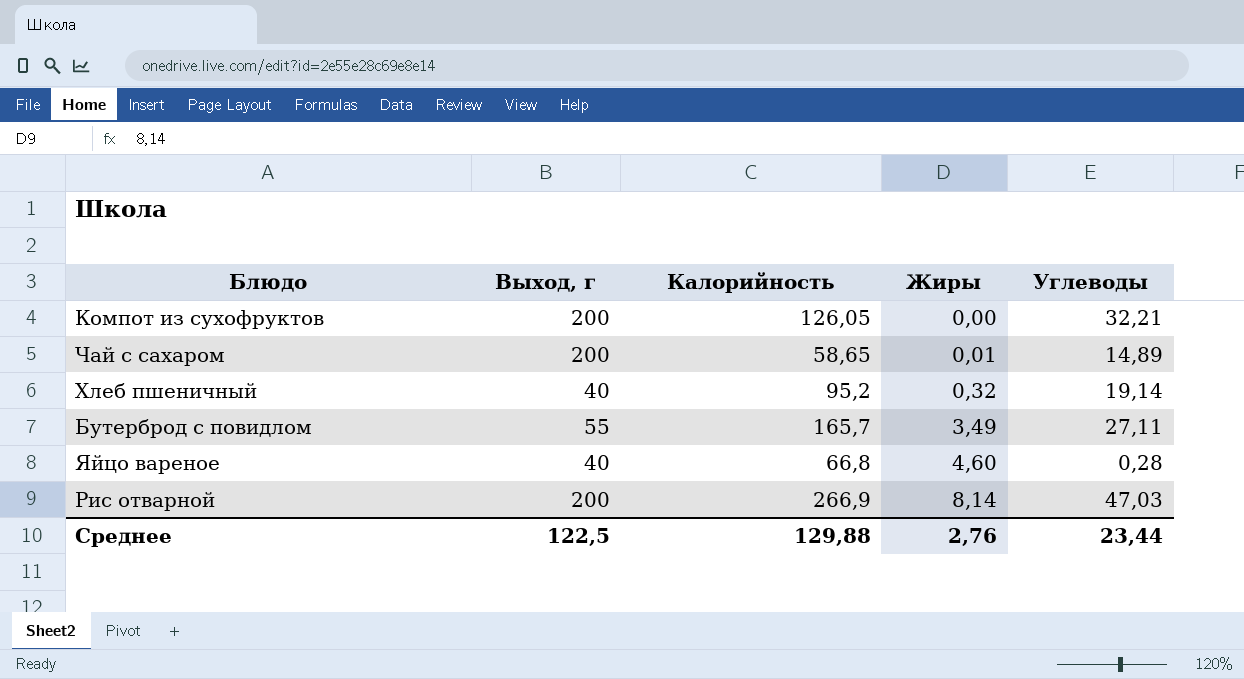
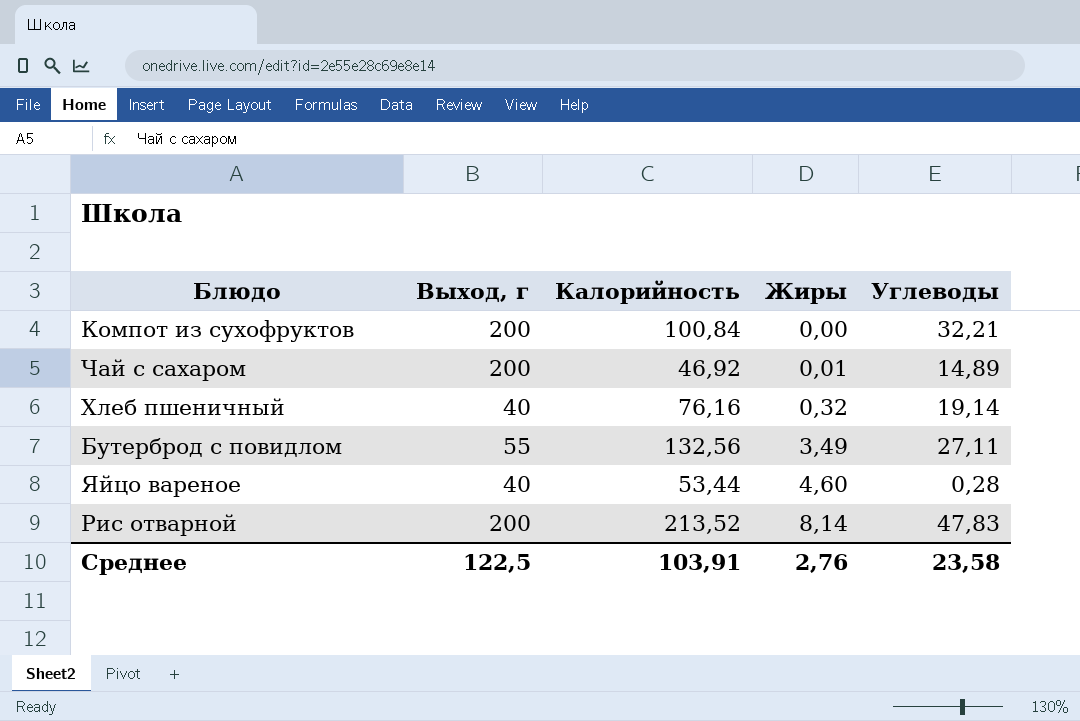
Компот из сухофруктов | Калорийность: 126,05 -> 100,84
Чай с сахаром | Калорийность: 58,65 -> 46,92
Хлеб пшеничный | Калорийность: 95,2 -> 76,16
Бутерброд с повидлом | Калорийность: 165,7 -> 132,56
Яйцо вареное | Калорийность: 66,8 -> 53,44
Рис отварной | Калорийность: 266,9 -> 213,52
Рис отварной | Углеводы: 47,03 -> 47,83
Среднее | Калорийность: 129,88 -> 103,91
Среднее | Углеводы: 23,44 -> 23,58

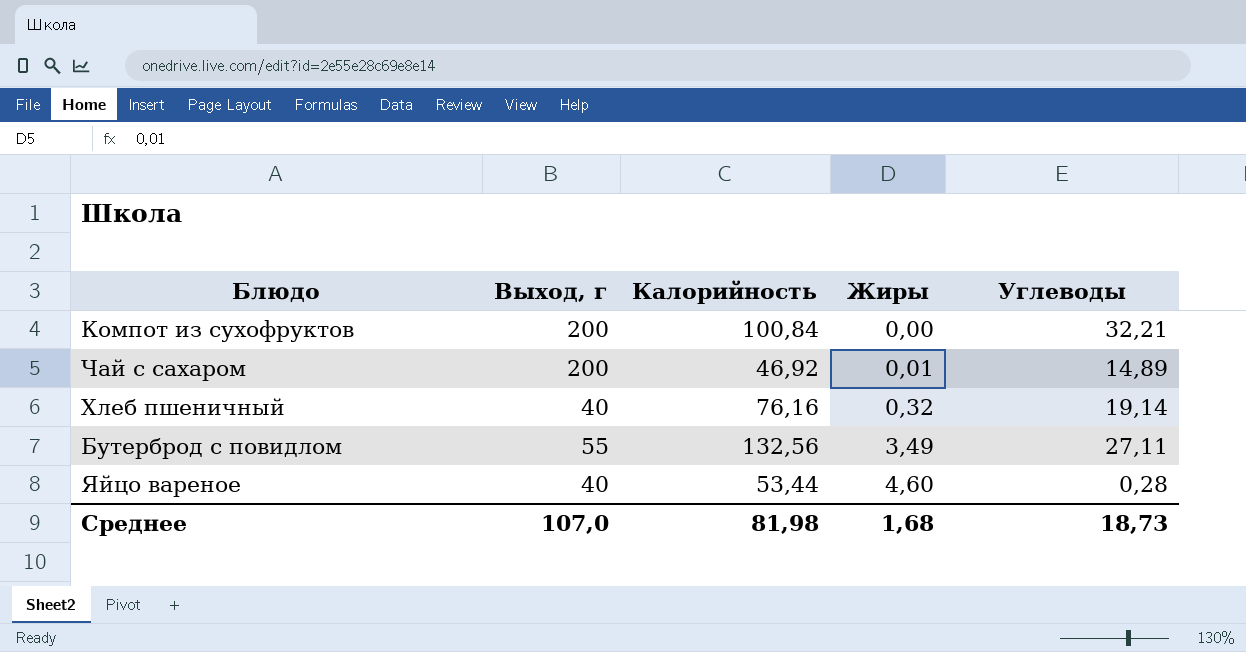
row Рис отварной: 200 | 213,52 | 8,14 | 47,83 -> none
Среднее | Выход, г: 122,5 -> 107,0
Среднее | Калорийность: 103,91 -> 81,98
Среднее | Жиры: 2,76 -> 1,68
Среднее | Углеводы: 23,58 -> 18,73

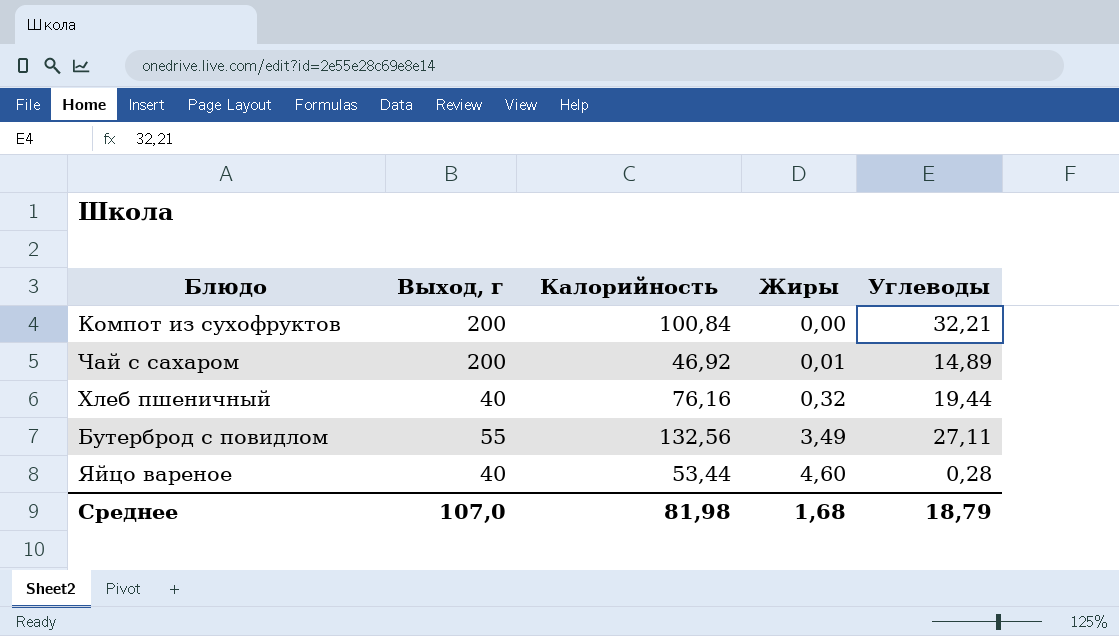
Хлеб пшеничный | Углеводы: 19,14 -> 19,44
Среднее | Углеводы: 18,73 -> 18,79

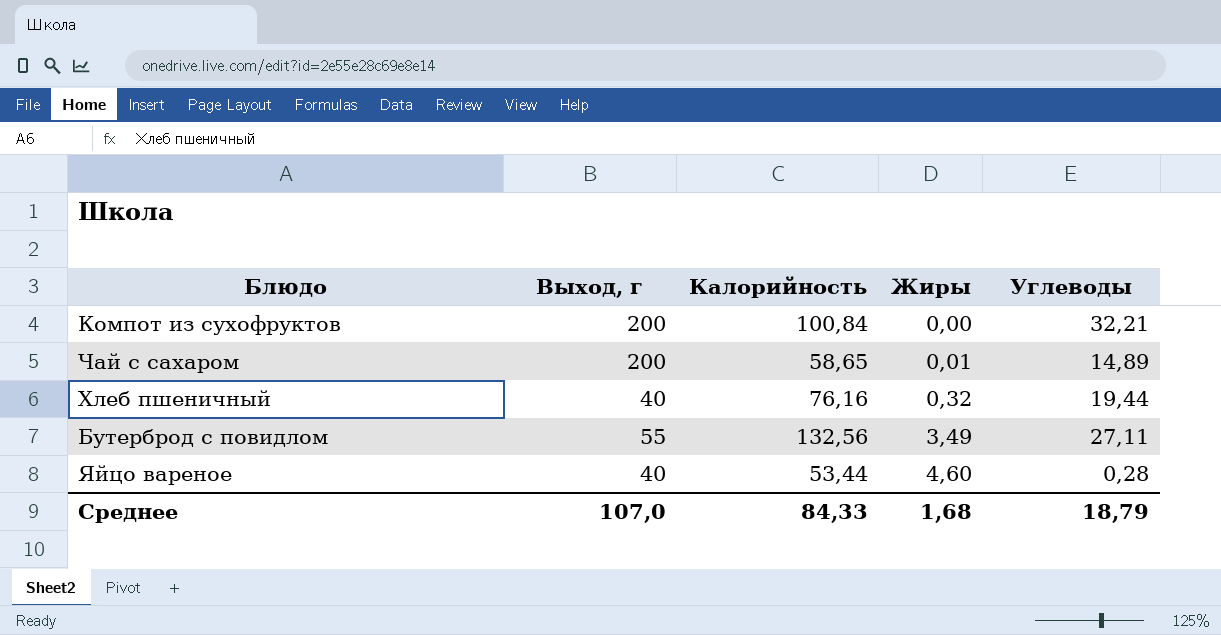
Чай с сахаром | Калорийность: 46,92 -> 58,65
Среднее | Калорийность: 81,98 -> 84,33

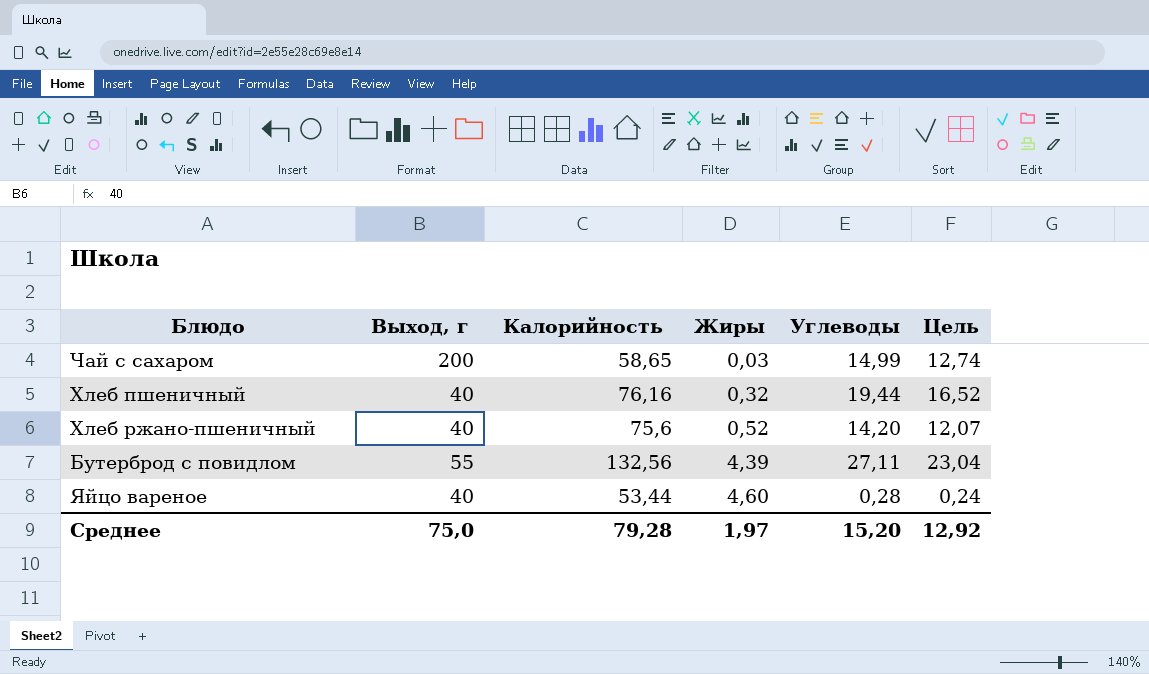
column Цель | formula: none -> [Углеводы] * 0,85
row Компот из сухофруктов: 200 | 100,84 | 0,00 | 32,21 -> none
Чай с сахаром | Жиры: 0,01 -> 0,03
Чай с сахаром | Углеводы: 14,89 -> 14,99
row Хлеб ржано-пшеничный: none -> 40 | 75,6 | 0,52 | 14,20 | 12,07
Бутерброд с повидлом | Жиры: 3,49 -> 4,39
Среднее | Выход, г: 107,0 -> 75,0
Среднее | Калорийность: 84,33 -> 79,28
Среднее | Жиры: 1,68 -> 1,97
Среднее | Углеводы: 18,79 -> 15,20

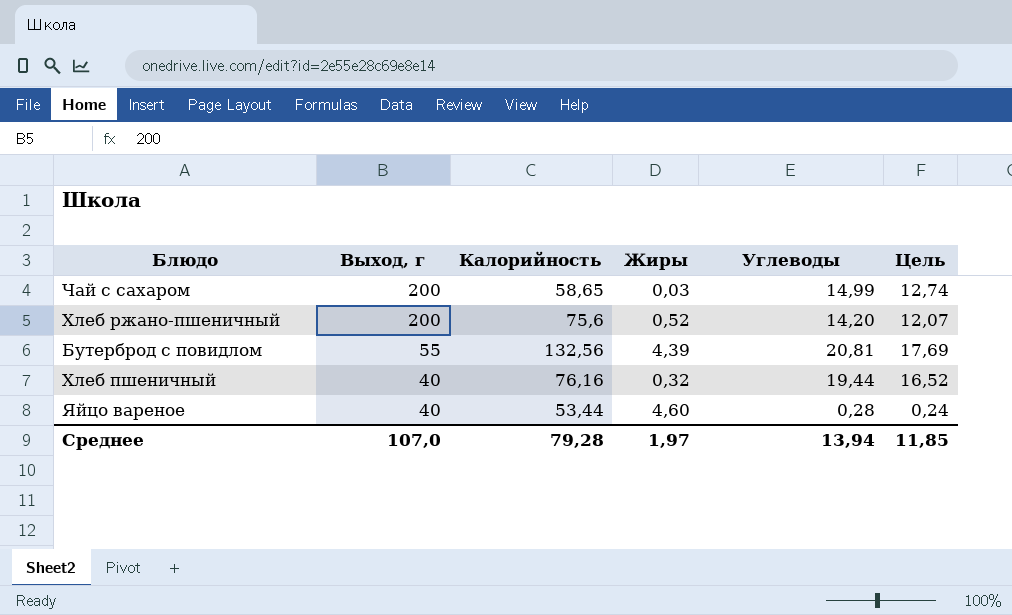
row order: Жиры ascending -> Выход, г descending
Хлеб ржано-пшеничный | Выход, г: 40 -> 200
Бутерброд с повидлом | Углеводы: 27,11 -> 20,81
Бутерброд с повидлом | Цель: 23,04 -> 17,69
Среднее | Выход, г: 75,0 -> 107,0
Среднее | Углеводы: 15,20 -> 13,94
Среднее | Цель: 12,92 -> 11,85

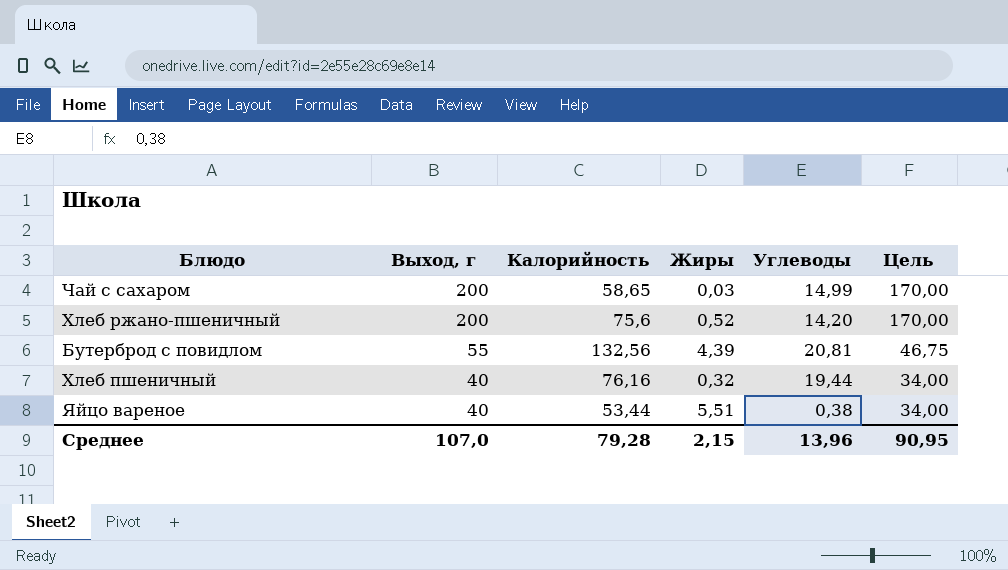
column Цель | formula: [Углеводы] * 0,85 -> [Выход, г] * 0,85
Яйцо вареное | Жиры: 4,60 -> 5,51
Яйцо вареное | Углеводы: 0,28 -> 0,38
Среднее | Жиры: 1,97 -> 2,15
Среднее | Углеводы: 13,94 -> 13,96
Среднее | Цель: 11,85 -> 90,95

